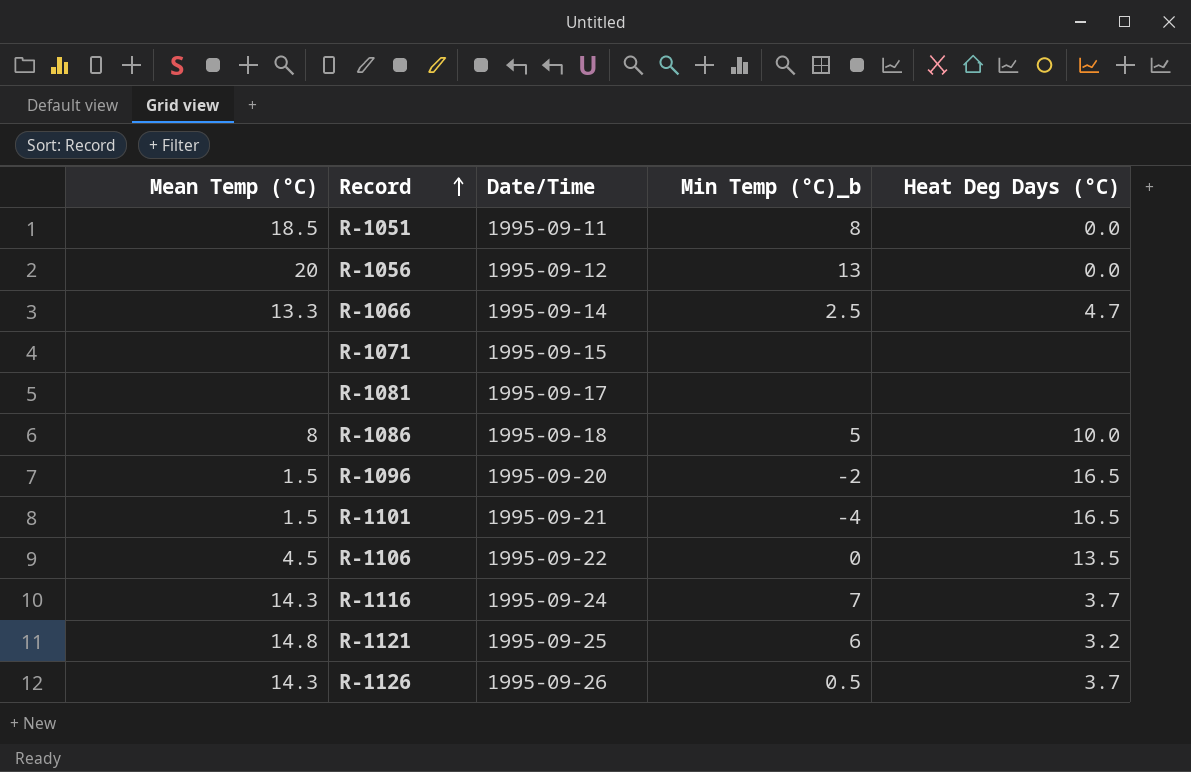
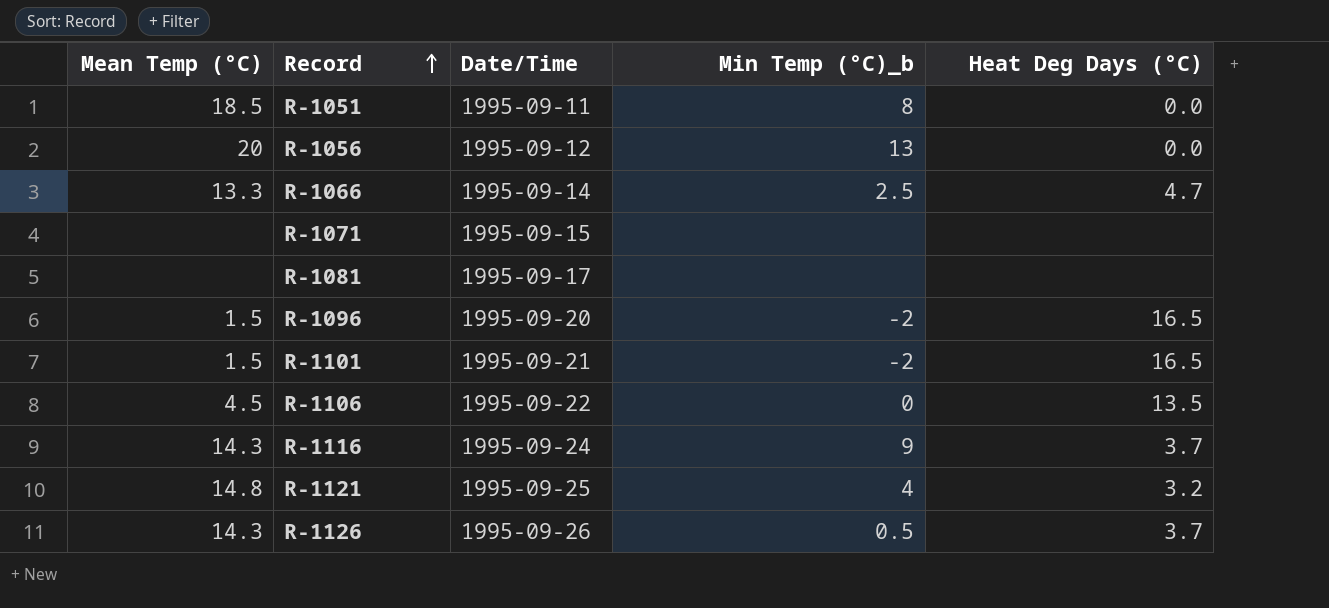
row R-1086: 8 | 1995-09-18 | 5 | 10.0 -> none
R-1101 | Min Temp (°C)_b: -4 -> -2
R-1116 | Min Temp (°C)_b: 7 -> 9
R-1121 | Min Temp (°C)_b: 6 -> 4

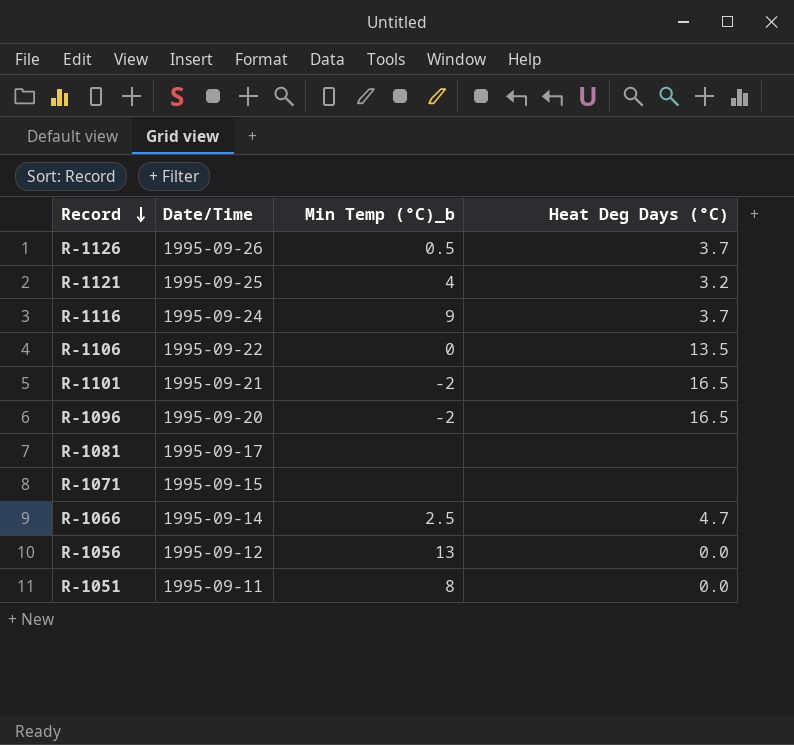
row order: Record ascending -> Record descending
column Mean Temp (°C) | position: 1 -> none

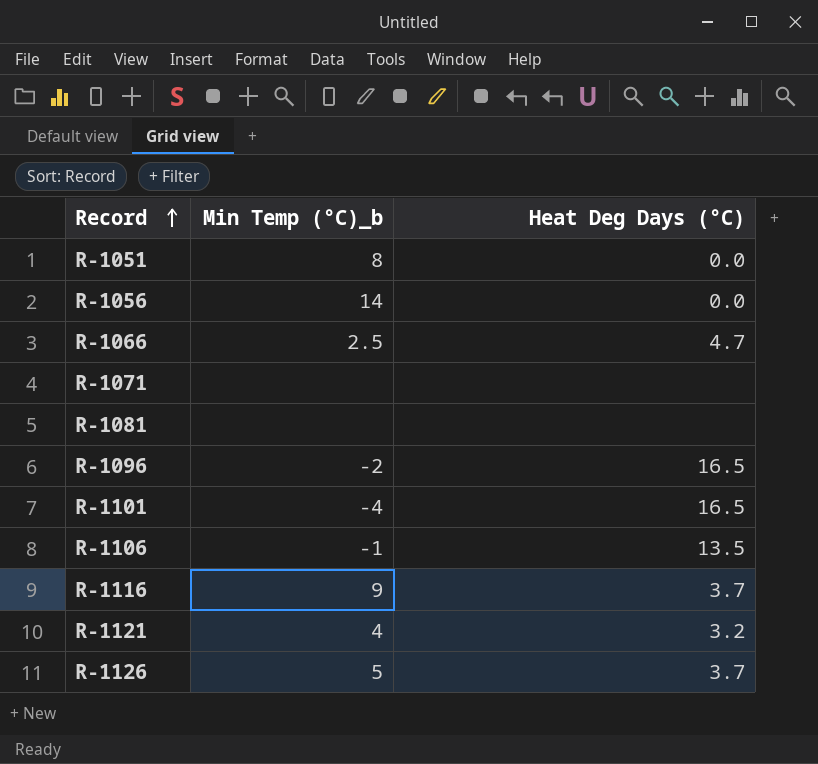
row order: Record descending -> Record ascending
column Date/Time | position: 2 -> none
R-1056 | Min Temp (°C)_b: 13 -> 14
R-1101 | Min Temp (°C)_b: -2 -> -4
R-1106 | Min Temp (°C)_b: 0 -> -1
R-1126 | Min Temp (°C)_b: 0.5 -> 5

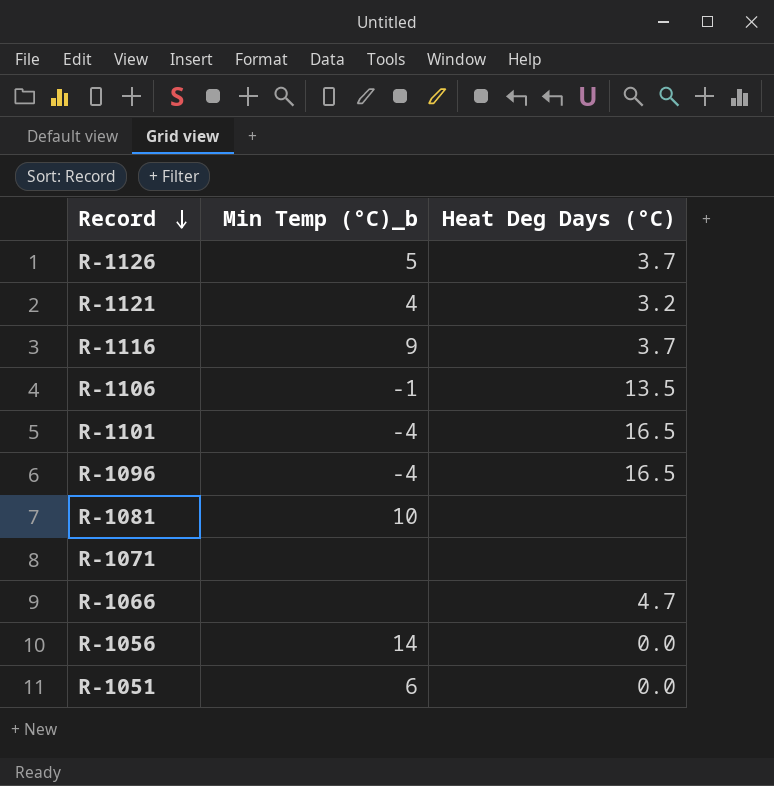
row order: Record ascending -> Record descending
R-1096 | Min Temp (°C)_b: -2 -> -4
R-1081 | Min Temp (°C)_b: none -> 10
R-1066 | Min Temp (°C)_b: 2.5 -> none
R-1051 | Min Temp (°C)_b: 8 -> 6

